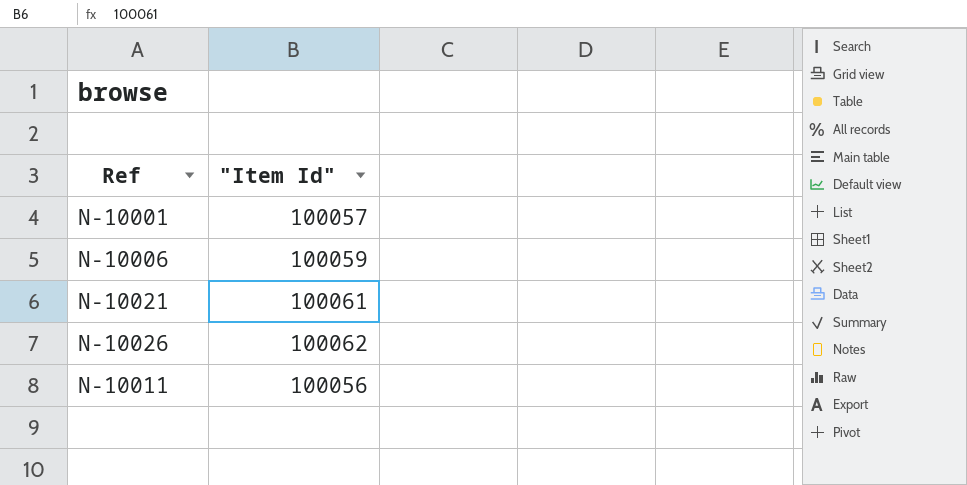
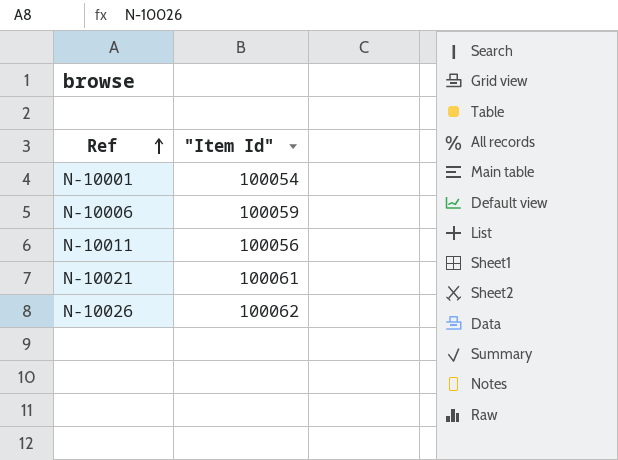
row order: none -> Ref ascending
N-10001 | "Item Id": 100057 -> 100054

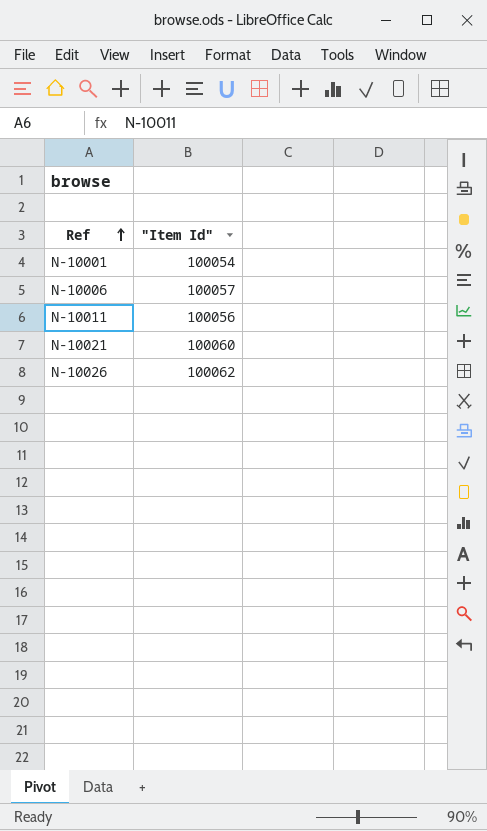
N-10006 | "Item Id": 100059 -> 100057
N-10021 | "Item Id": 100061 -> 100060

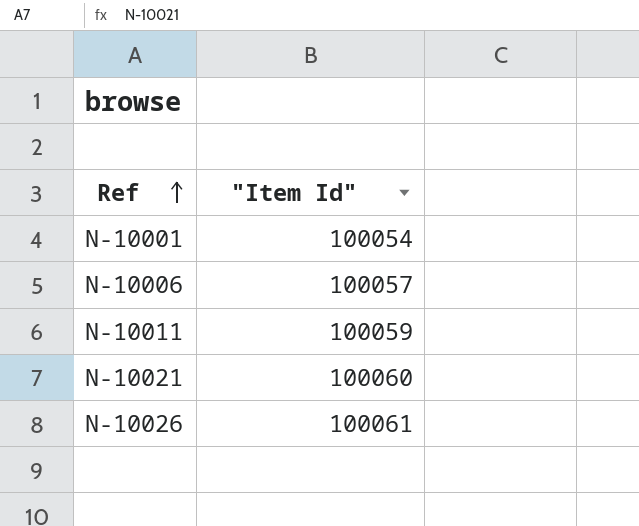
N-10011 | "Item Id": 100056 -> 100059
N-10026 | "Item Id": 100062 -> 100061

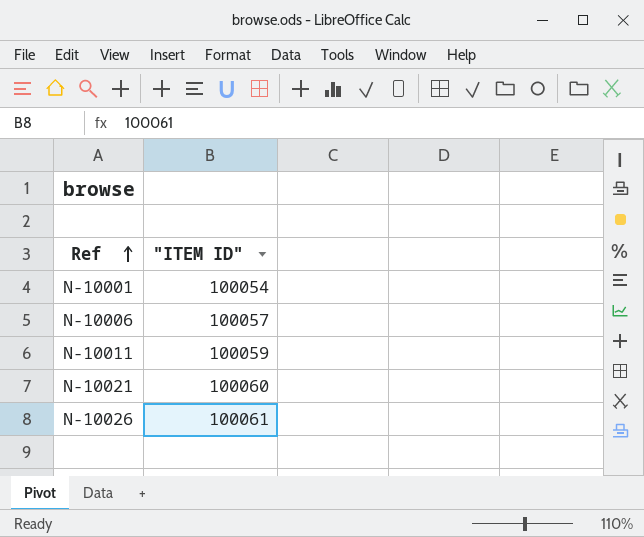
column name: "Item Id" -> "ITEM ID"

